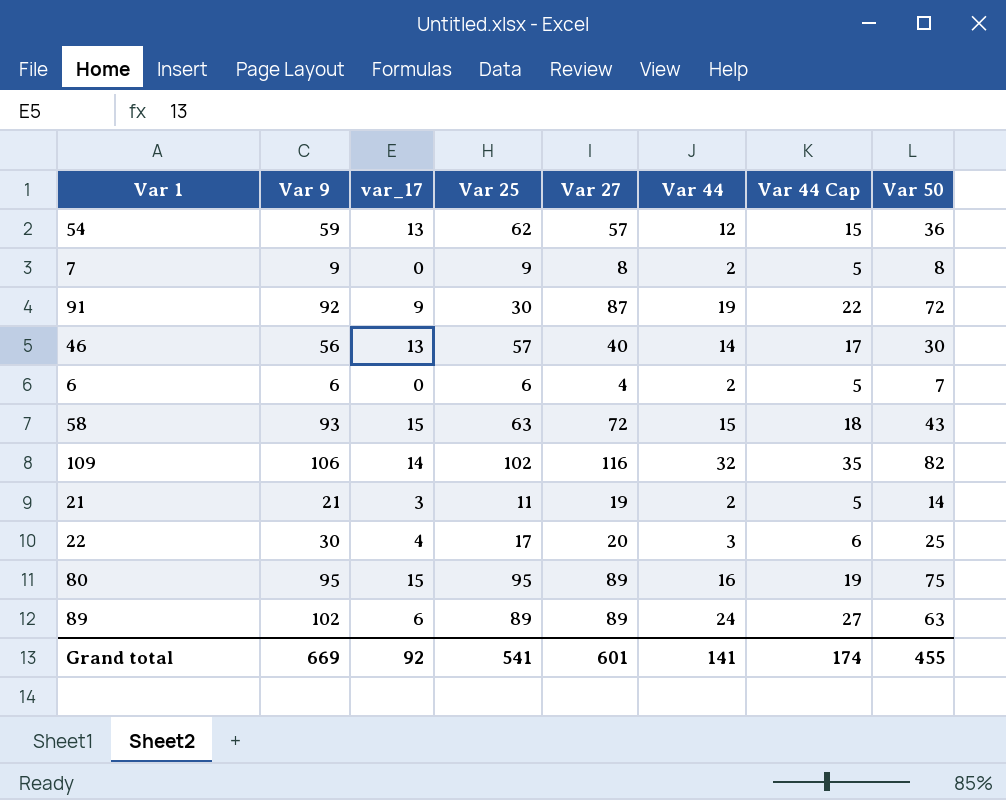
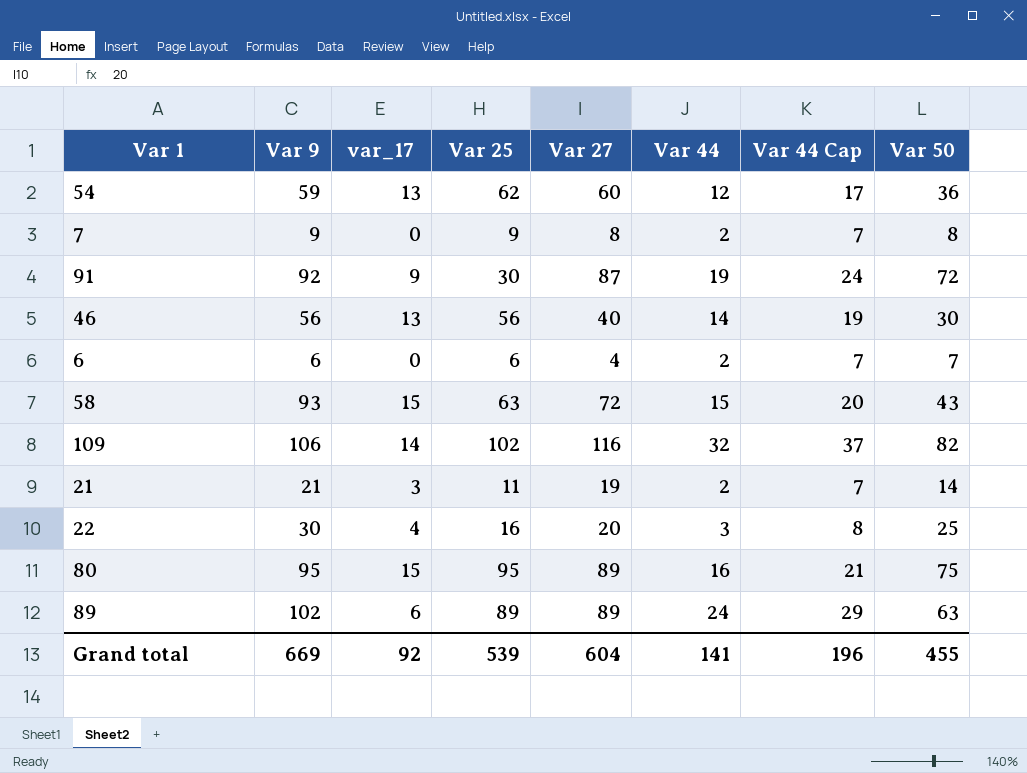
column Var 44 Cap | formula: [Var 44] + 3 -> [Var 44] + 5
54 | Var 27: 57 -> 60
46 | Var 25: 57 -> 56
22 | Var 25: 17 -> 16
Grand total | Var 25: 541 -> 539
Grand total | Var 27: 601 -> 604
Grand total | Var 44 Cap: 174 -> 196

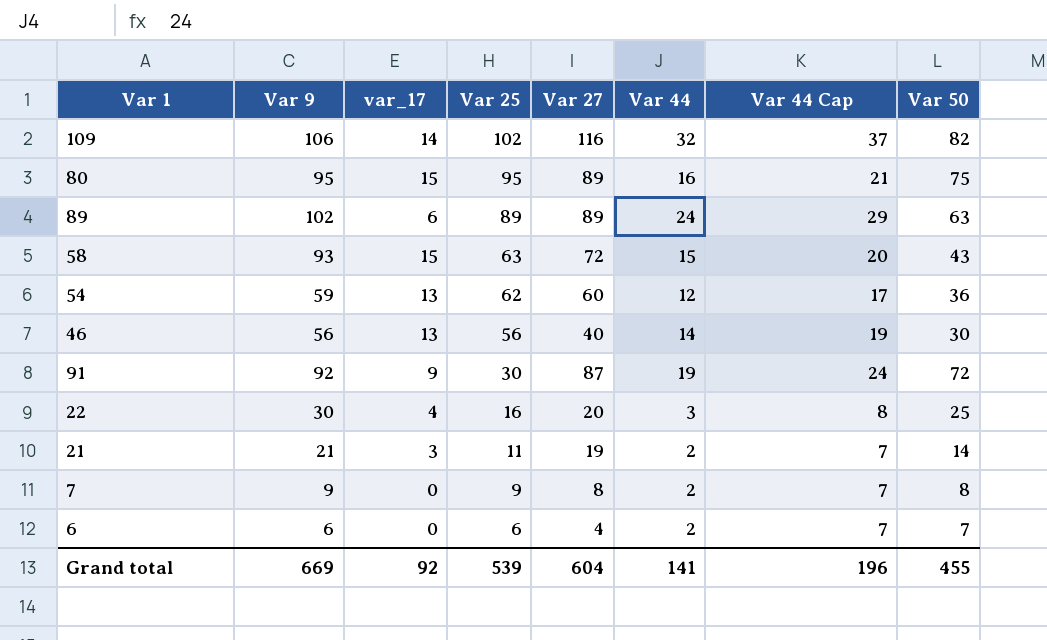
row order: none -> Var 25 descending

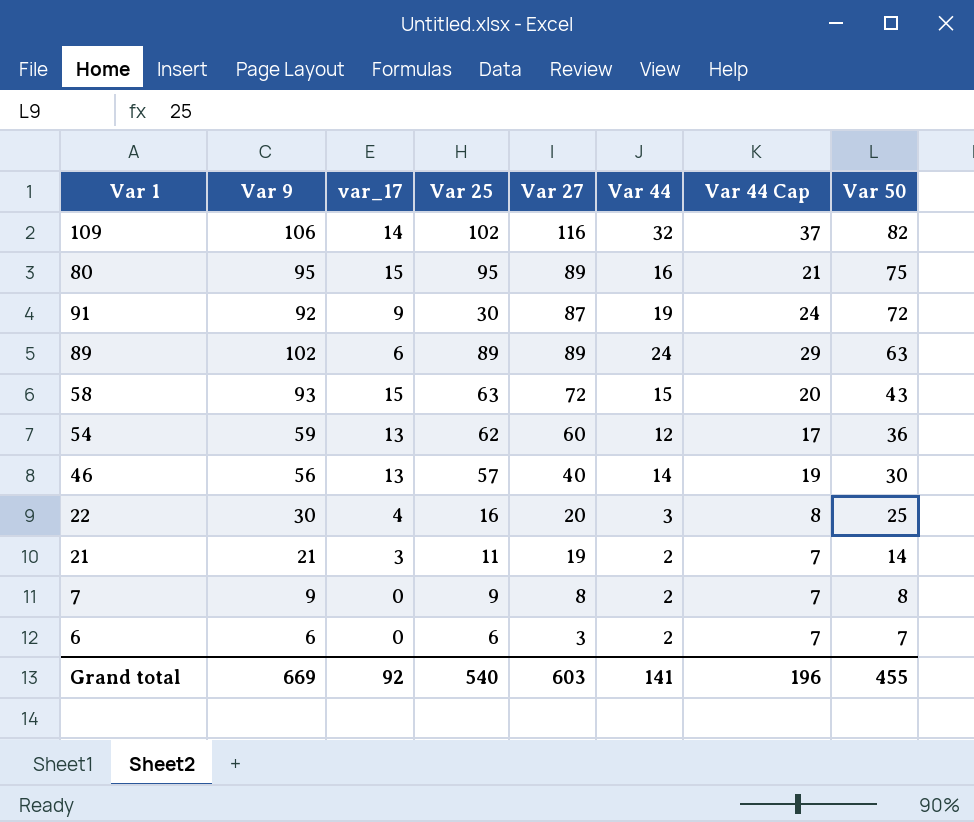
row order: Var 25 descending -> Var 50 descending
46 | Var 25: 56 -> 57
6 | Var 27: 4 -> 3
Grand total | Var 25: 539 -> 540
Grand total | Var 27: 604 -> 603

